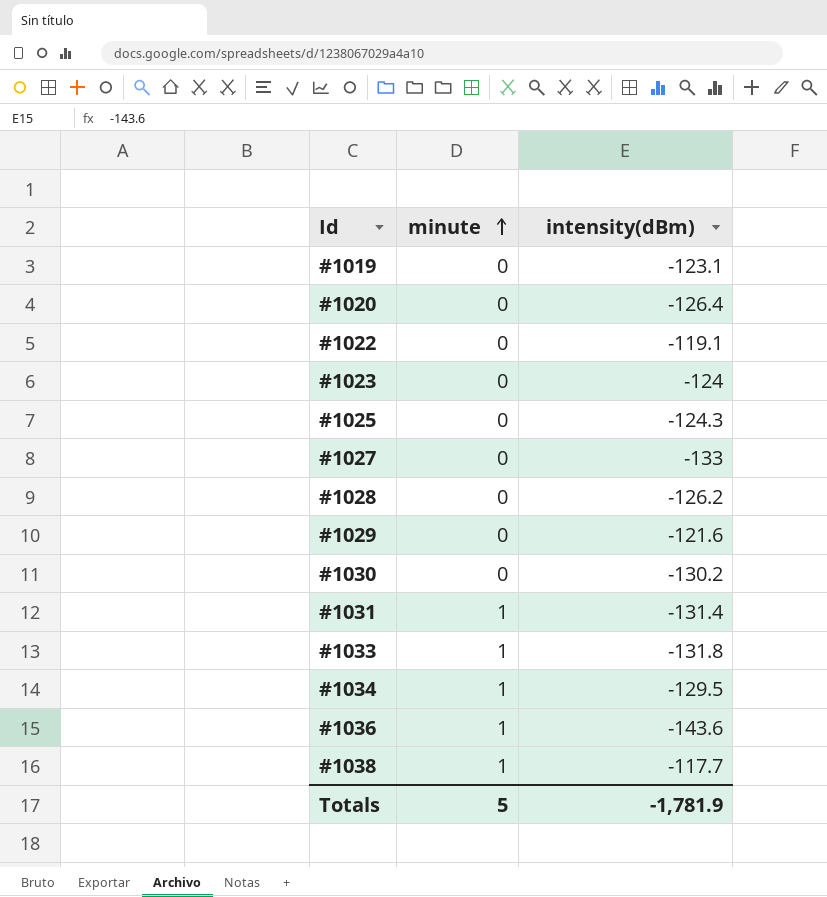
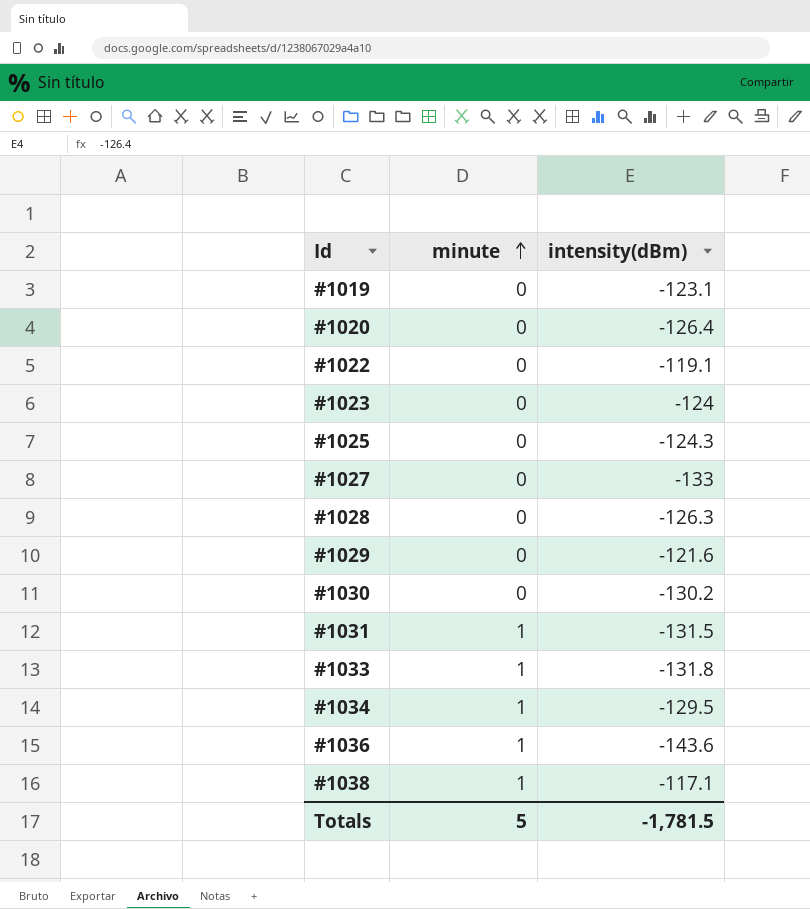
#1028 | intensity(dBm): -126.2 -> -126.3
#1031 | intensity(dBm): -131.4 -> -131.5
#1038 | intensity(dBm): -117.7 -> -117.1
Totals | intensity(dBm): -1,781.9 -> -1,781.5

